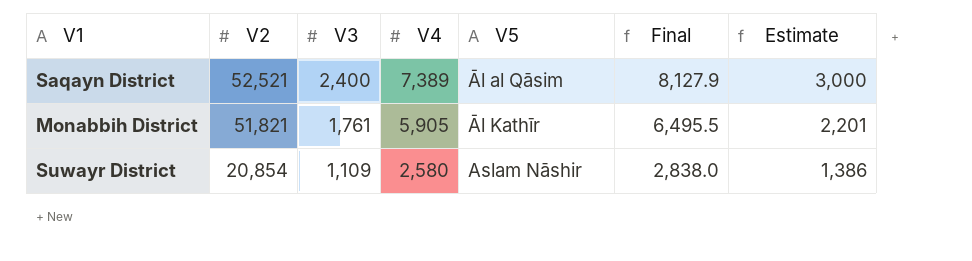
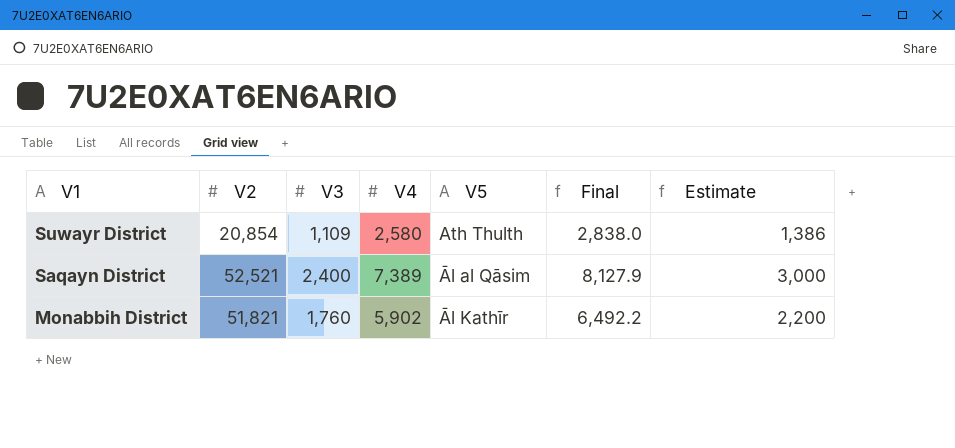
row order: V2 descending -> V1 descending
Suwayr District | V5: Aslam Nāshir -> Ath Thulth
Monabbih District | V3: 1,761 -> 1,760
Monabbih District | V4: 5,905 -> 5,902
Monabbih District | Final: 6,495.5 -> 6,492.2
Monabbih District | Estimate: 2,201 -> 2,200

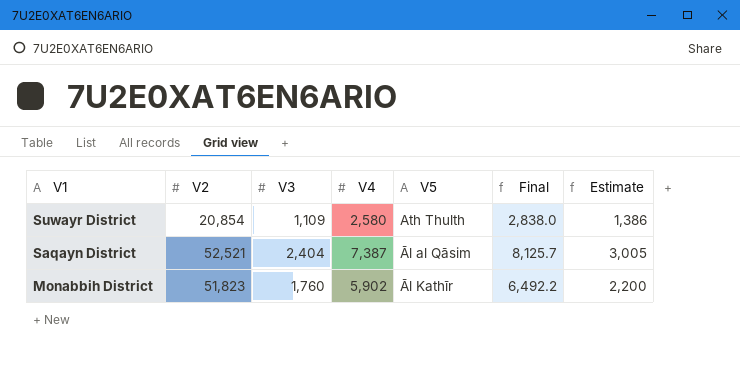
Saqayn District | V3: 2,400 -> 2,404
Saqayn District | V4: 7,389 -> 7,387
Saqayn District | Final: 8,127.9 -> 8,125.7
Saqayn District | Estimate: 3,000 -> 3,005
Monabbih District | V2: 51,821 -> 51,823

